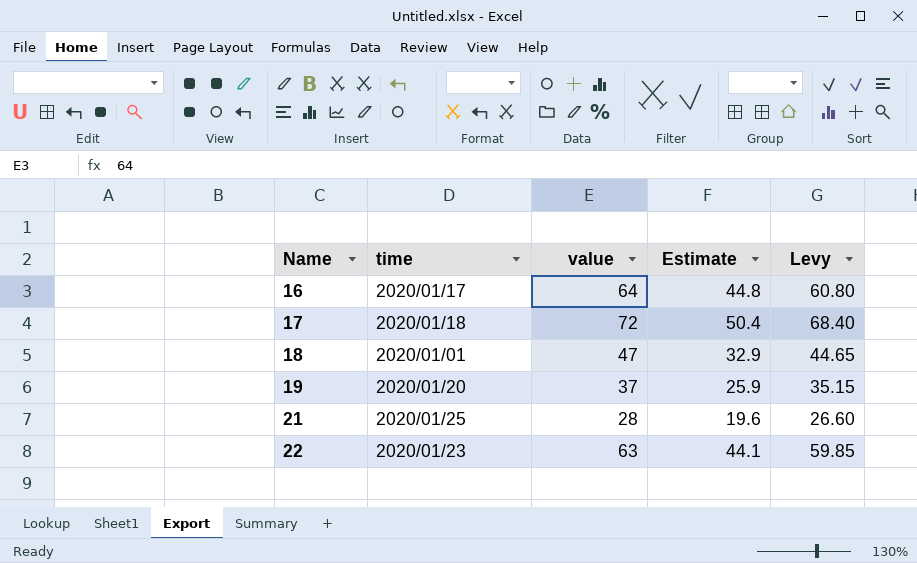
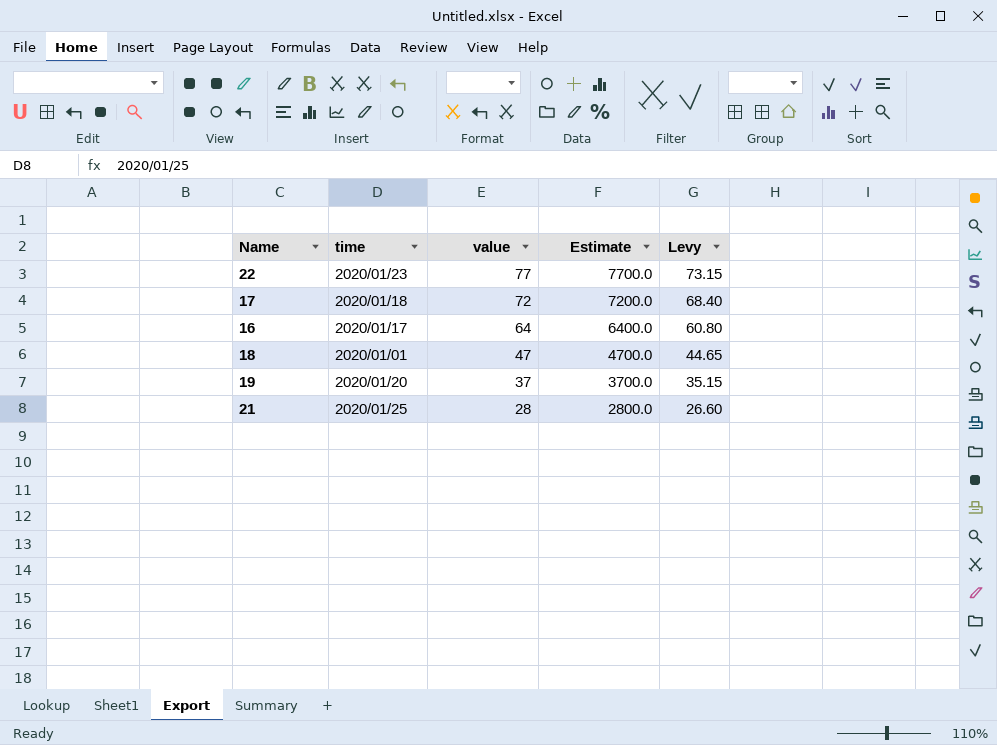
row order: Name ascending -> value descending
column Estimate | formula: [value] * 0.7 -> [value] * 100
22 | value: 63 -> 77
22 | Levy: 59.85 -> 73.15

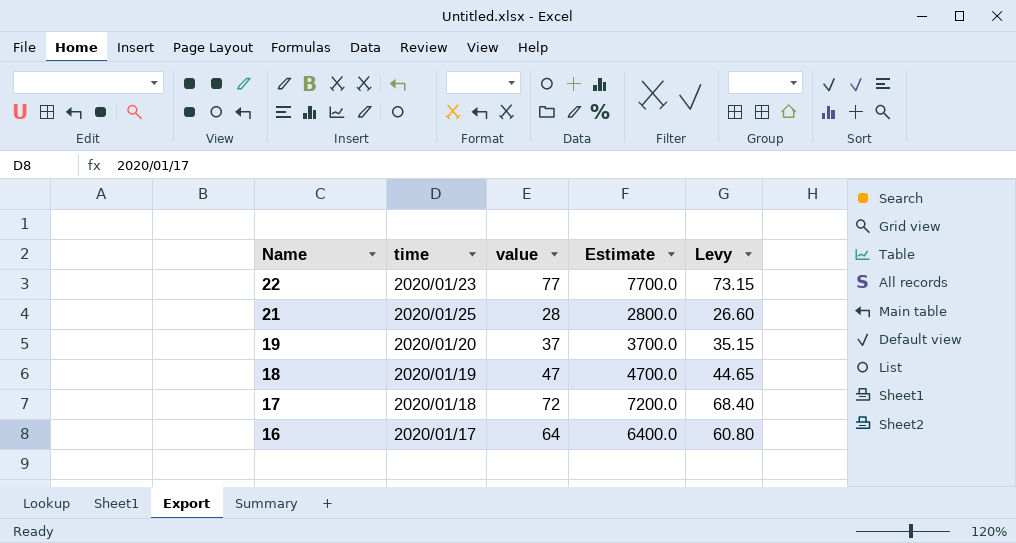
row order: value descending -> Name descending
18 | time: 2020/01/01 -> 2020/01/19

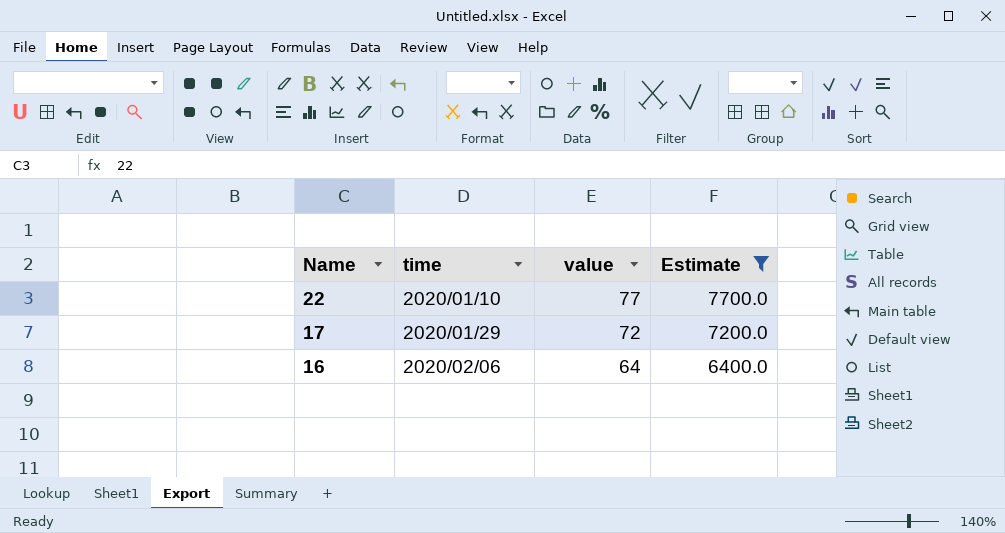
filter: none -> Estimate >= 6400.0
column Levy | formula: [value] * 0.95 -> none
22 | time: 2020/01/23 -> 2020/01/10
17 | time: 2020/01/18 -> 2020/01/29
16 | time: 2020/01/17 -> 2020/02/06

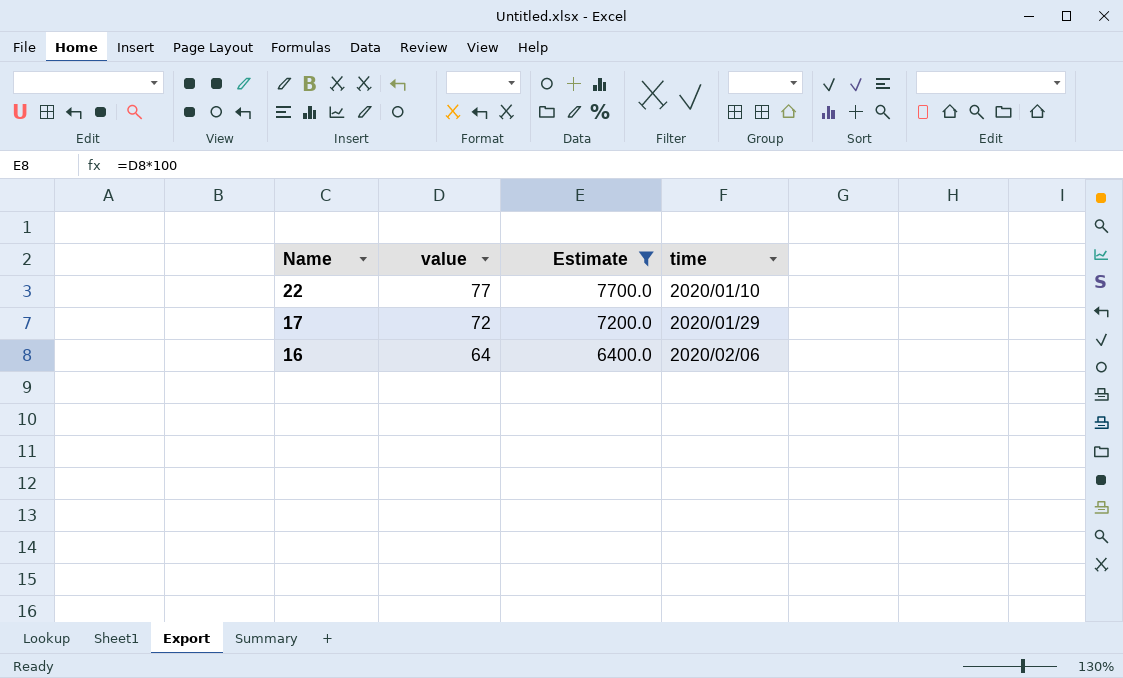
column time | position: 2 -> 4

